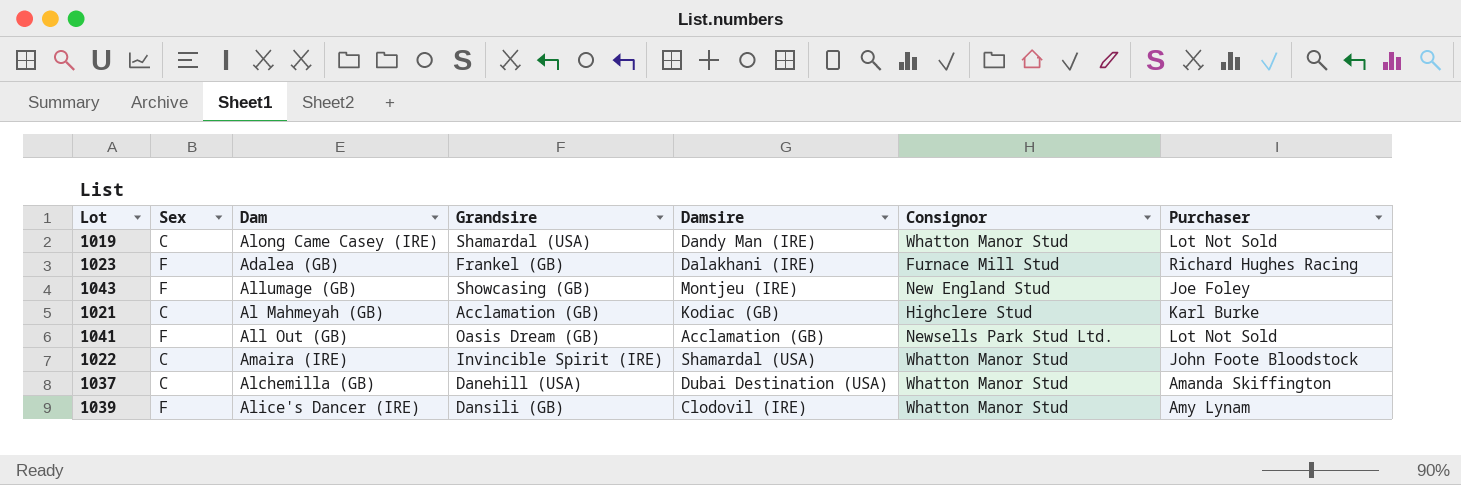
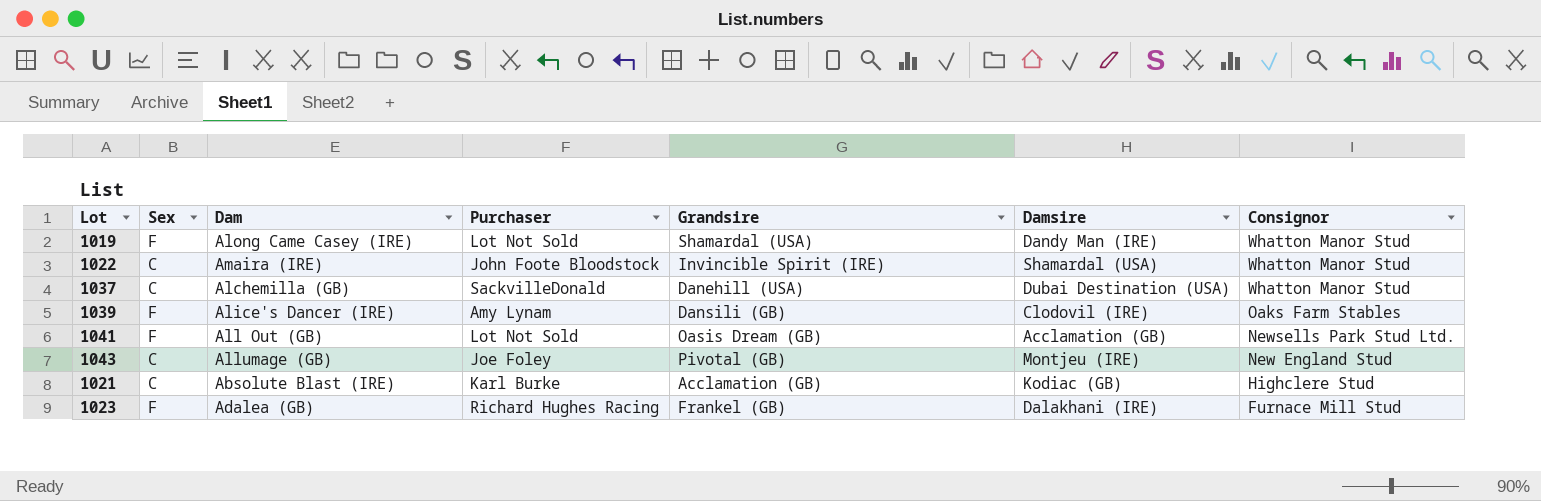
row order: none -> Consignor descending
column Purchaser | position: 7 -> 4
1019 | Sex: C -> F
1037 | Purchaser: Amanda Skiffington -> SackvilleDonald
1039 | Consignor: Whatton Manor Stud -> Oaks Farm Stables
1043 | Sex: F -> C
1043 | Grandsire: Showcasing (GB) -> Pivotal (GB)
1021 | Dam: Al Mahmeyah (GB) -> Absolute Blast (IRE)

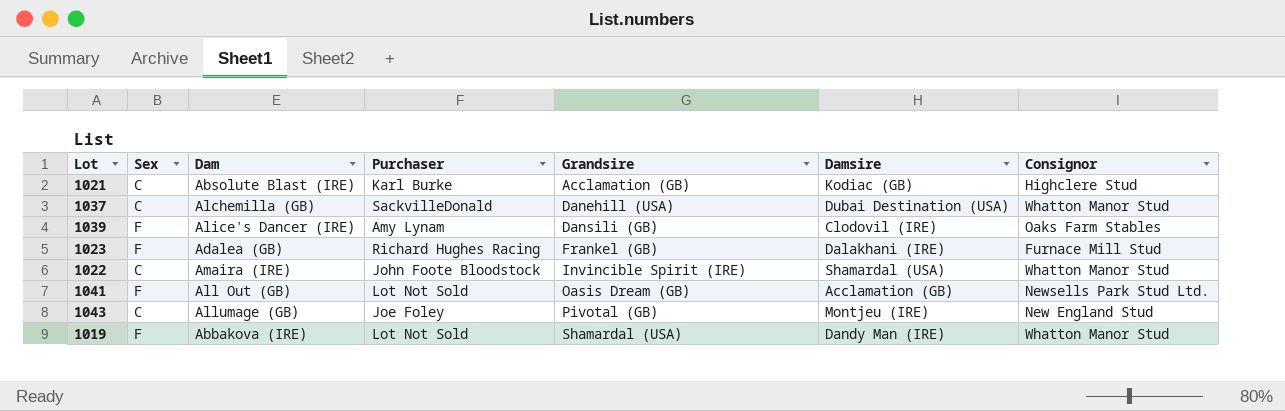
row order: Consignor descending -> Grandsire ascending
1019 | Dam: Along Came Casey (IRE) -> Abbakova (IRE)

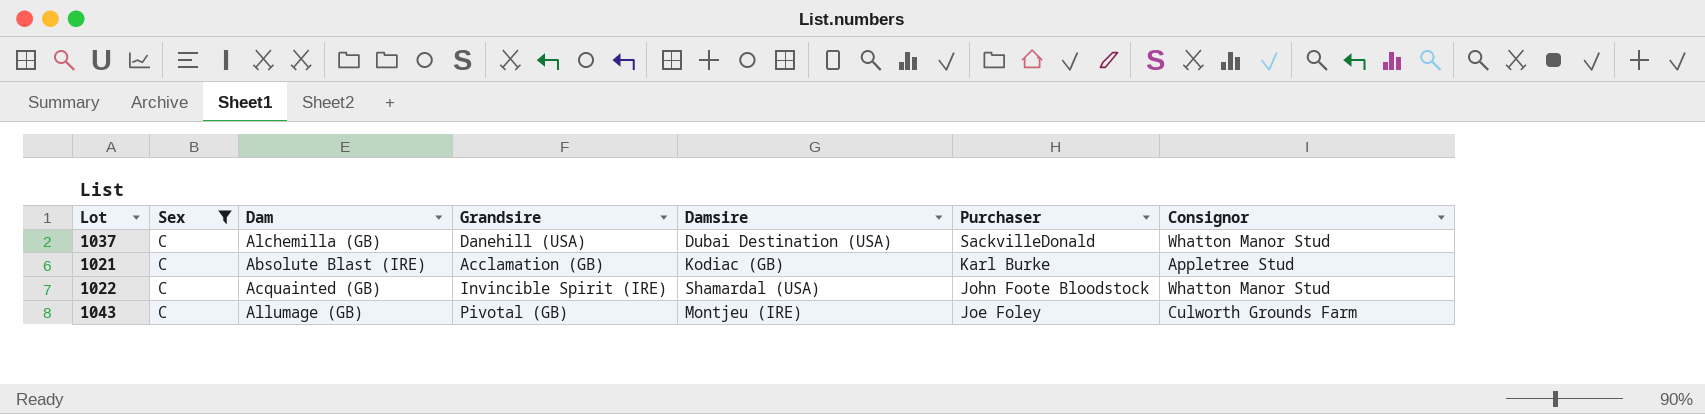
filter: none -> Sex = C
row order: Grandsire ascending -> Purchaser descending
column Purchaser | position: 4 -> 6
1021 | Consignor: Highclere Stud -> Appletree Stud
1022 | Dam: Amaira (IRE) -> Acquainted (GB)
1043 | Consignor: New England Stud -> Culworth Grounds Farm

